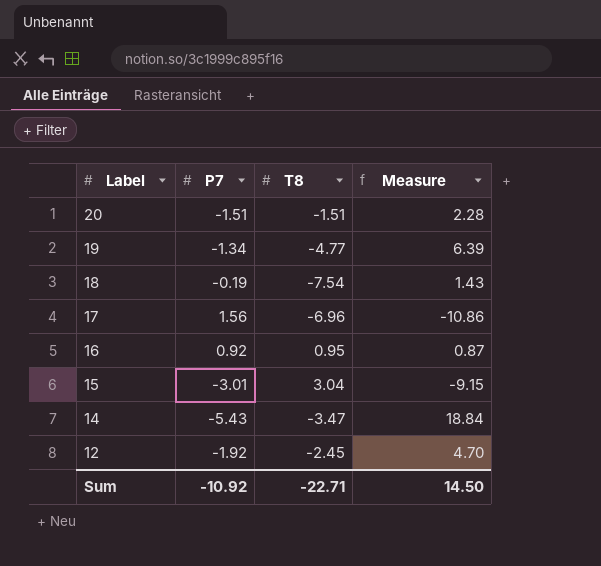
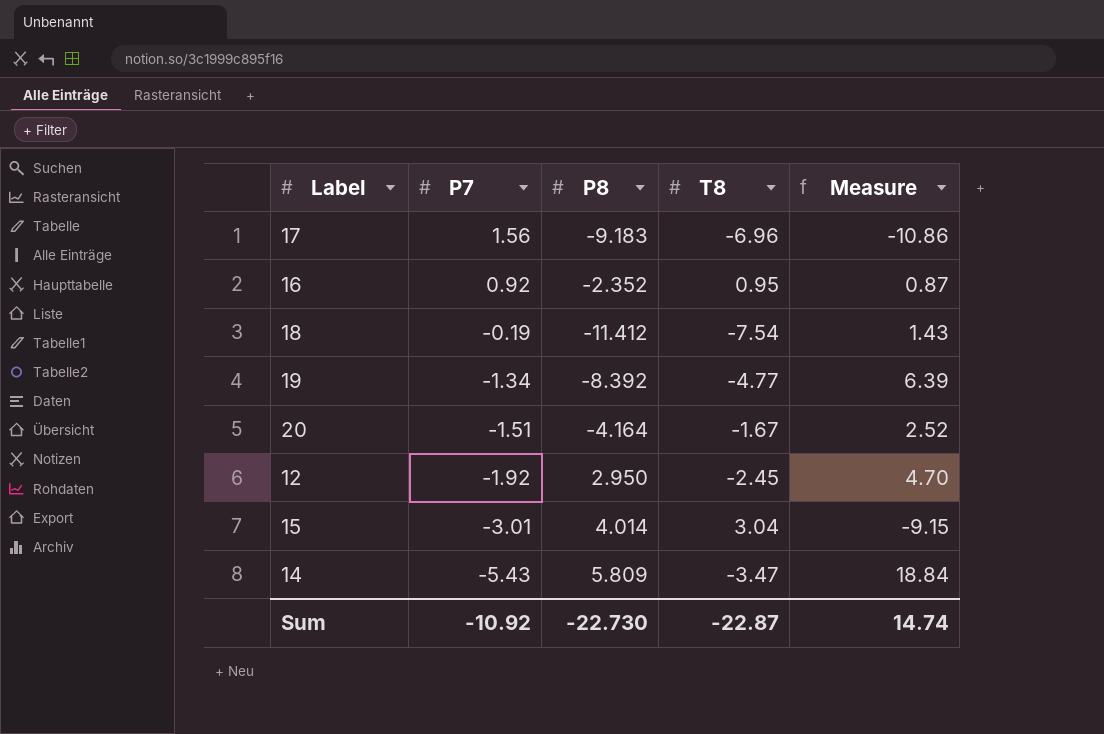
row order: Label descending -> P7 descending
column P8 | position: none -> 3
20 | T8: -1.51 -> -1.67
20 | Measure: 2.28 -> 2.52
Sum | T8: -22.71 -> -22.87
Sum | Measure: 14.50 -> 14.74

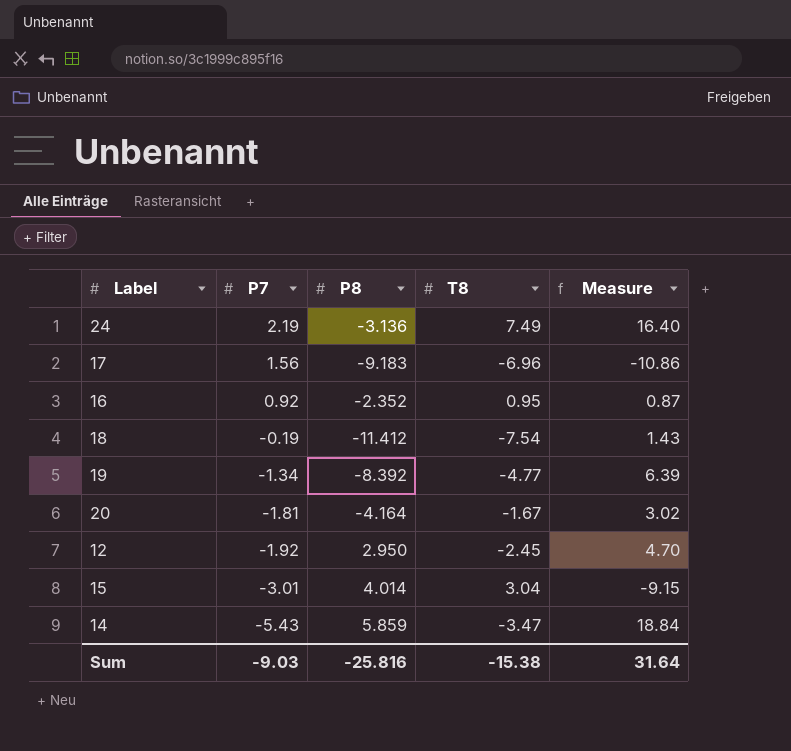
row 24: none -> 2.19 | -3.136 | 7.49 | 16.40
20 | P7: -1.51 -> -1.81
20 | Measure: 2.52 -> 3.02
14 | P8: 5.809 -> 5.859
Sum | P7: -10.92 -> -9.03
Sum | P8: -22.730 -> -25.816
Sum | T8: -22.87 -> -15.38
Sum | Measure: 14.74 -> 31.64

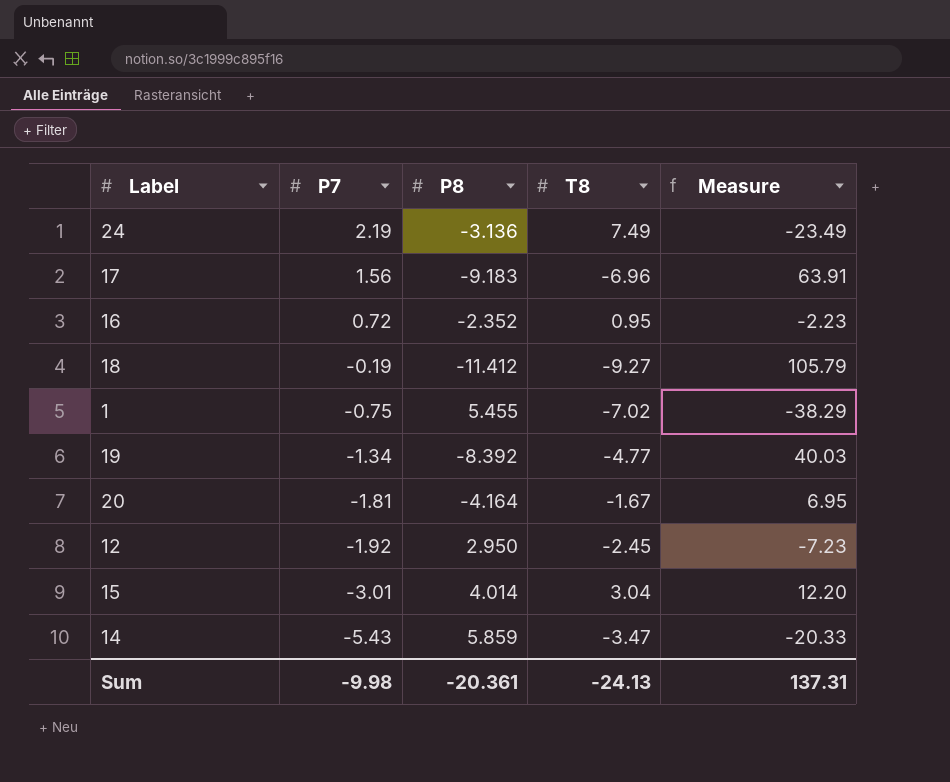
column Measure | formula: [P7] * [T8] -> [P8] * [T8]
16 | P7: 0.92 -> 0.72
18 | T8: -7.54 -> -9.27
row 1: none -> -0.75 | 5.455 | -7.02 | -38.29
Sum | P7: -9.03 -> -9.98
Sum | P8: -25.816 -> -20.361
Sum | T8: -15.38 -> -24.13
Sum | Measure: 31.64 -> 137.31

